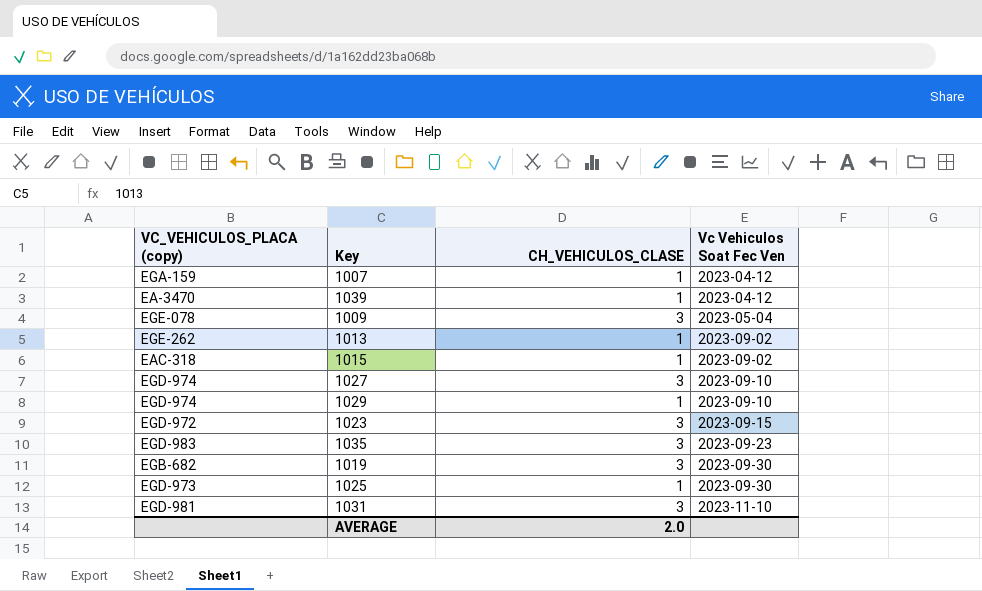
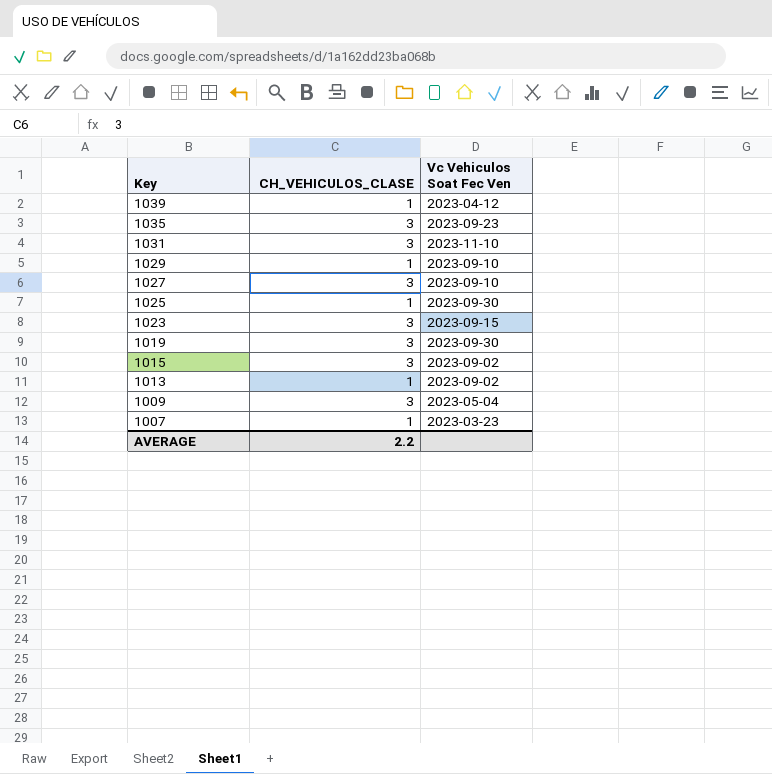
row order: Vc Vehiculos Soat Fec Ven ascending -> Key descending
column VC_VEHICULOS_PLACA (copy) | position: 1 -> none
1015 | CH_VEHICULOS_CLASE: 1 -> 3
1007 | Vc Vehiculos Soat Fec Ven: 2023-04-12 -> 2023-03-23
AVERAGE | CH_VEHICULOS_CLASE: 2.0 -> 2.2

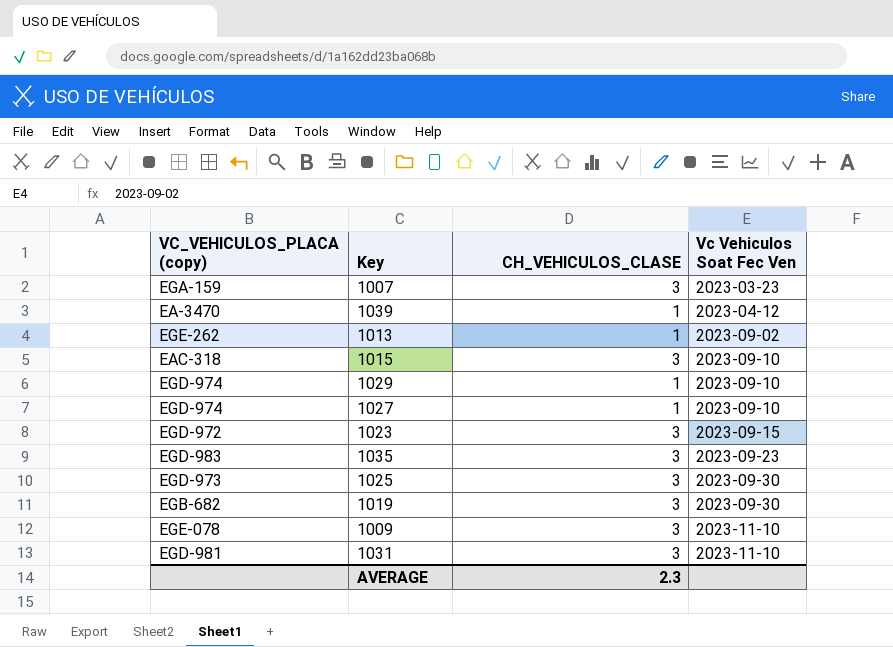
row order: Key descending -> Vc Vehiculos Soat Fec Ven ascending
column VC_VEHICULOS_PLACA (copy) | position: none -> 1
1007 | CH_VEHICULOS_CLASE: 1 -> 3
1015 | Vc Vehiculos Soat Fec Ven: 2023-09-02 -> 2023-09-10
1027 | CH_VEHICULOS_CLASE: 3 -> 1
1025 | CH_VEHICULOS_CLASE: 1 -> 3
1009 | Vc Vehiculos Soat Fec Ven: 2023-05-04 -> 2023-11-10
AVERAGE | CH_VEHICULOS_CLASE: 2.2 -> 2.3

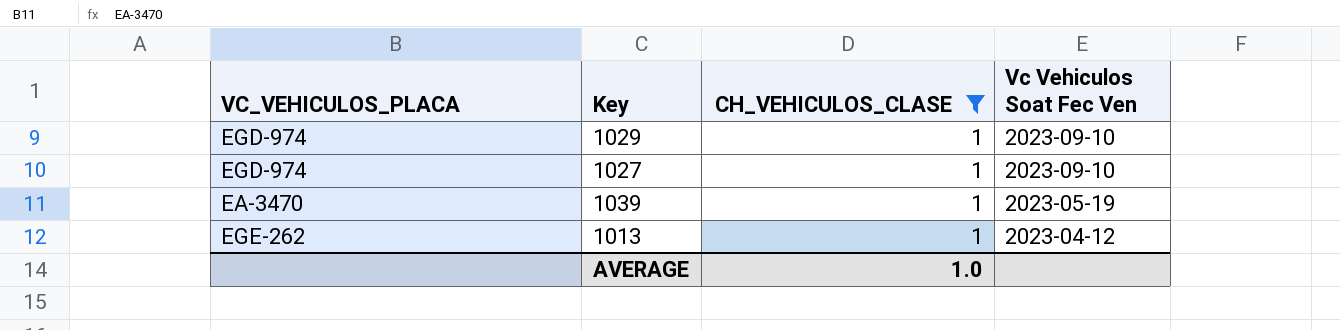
filter: none -> CH_VEHICULOS_CLASE = 1
row order: Vc Vehiculos Soat Fec Ven ascending -> Vc Vehiculos Soat Fec Ven descending
column name: VC_VEHICULOS_PLACA (copy) -> VC_VEHICULOS_PLACA
1039 | Vc Vehiculos Soat Fec Ven: 2023-04-12 -> 2023-05-19
1013 | Vc Vehiculos Soat Fec Ven: 2023-09-02 -> 2023-04-12
AVERAGE | CH_VEHICULOS_CLASE: 2.3 -> 1.0

